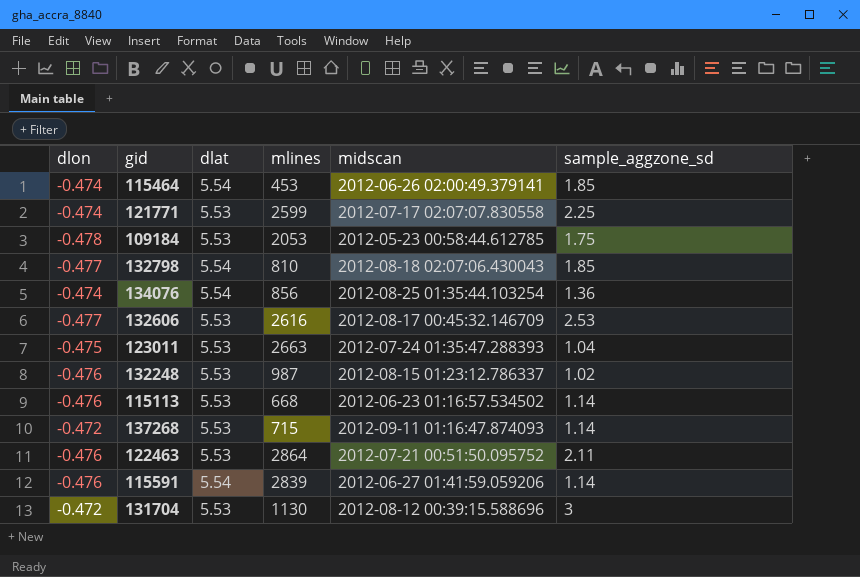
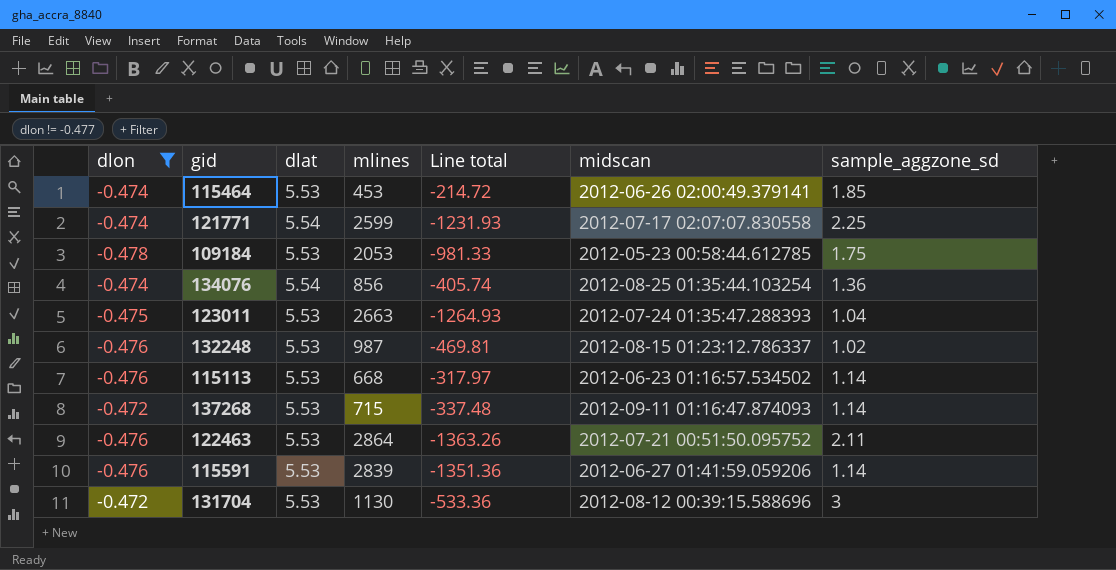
filter: none -> dlon != -0.477
column Line total | formula: none -> [dlon] * [mlines]
115464 | dlat: 5.54 -> 5.53
121771 | dlat: 5.53 -> 5.54
115591 | dlat: 5.54 -> 5.53

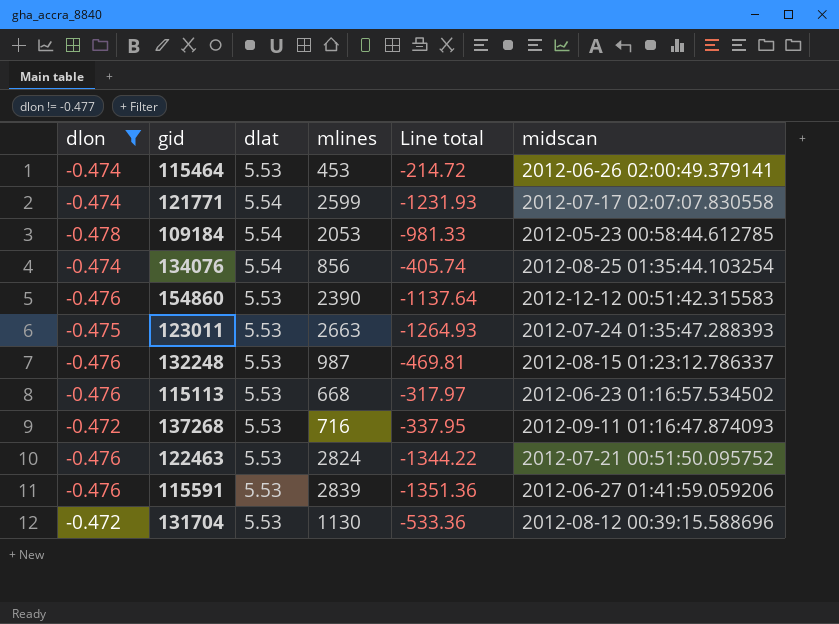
column sample_aggzone_sd | position: 7 -> none
109184 | dlat: 5.53 -> 5.54
row 154860: none -> -0.476 | 5.53 | 2390 | -1137.64 | 2012-12-12 00:51:42.315583
137268 | mlines: 715 -> 716
137268 | Line total: -337.48 -> -337.95
122463 | mlines: 2864 -> 2824
122463 | Line total: -1363.26 -> -1344.22

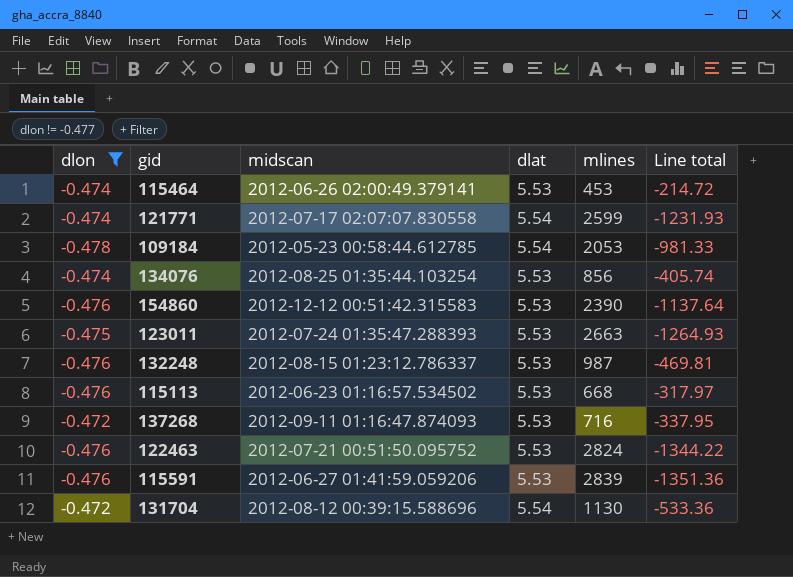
column midscan | position: 6 -> 3
134076 | dlat: 5.54 -> 5.53
131704 | dlat: 5.53 -> 5.54

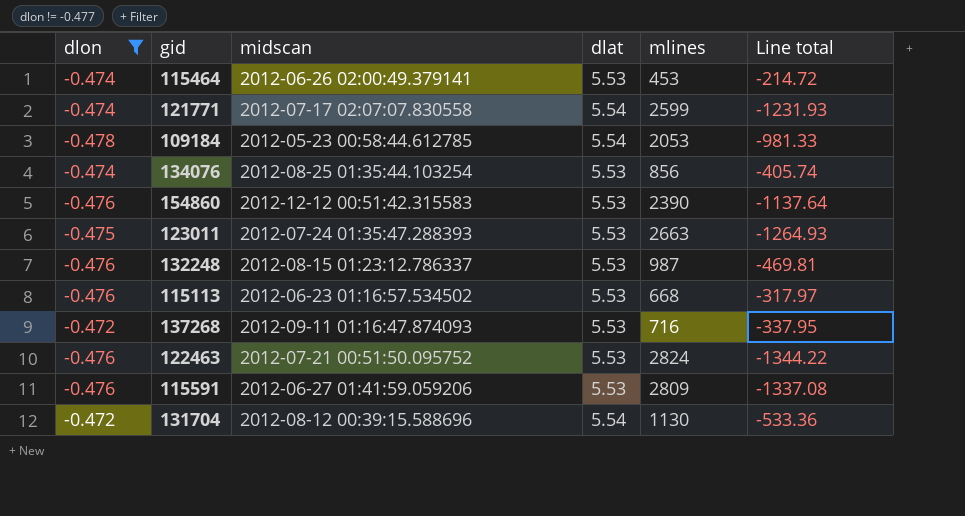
115591 | mlines: 2839 -> 2809
115591 | Line total: -1351.36 -> -1337.08

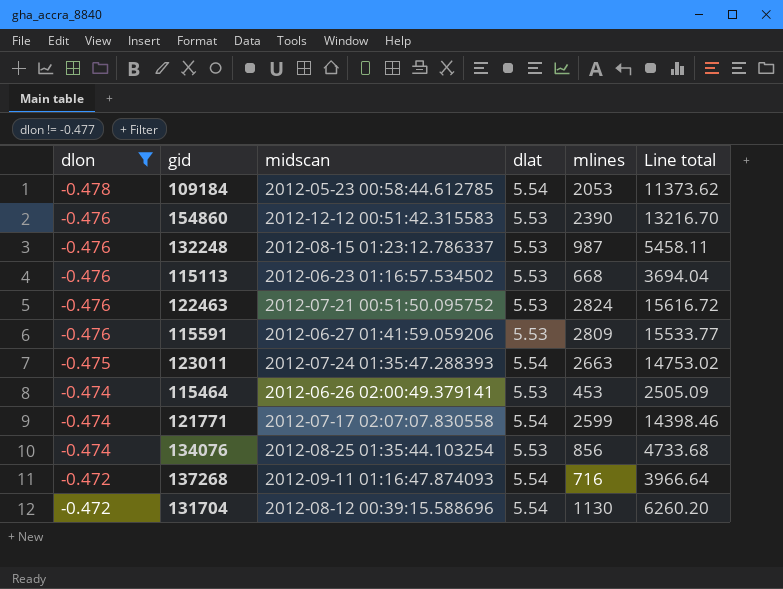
row order: none -> dlon ascending
column Line total | formula: [dlon] * [mlines] -> [dlat] * [mlines]
123011 | dlat: 5.53 -> 5.54
137268 | dlat: 5.53 -> 5.54

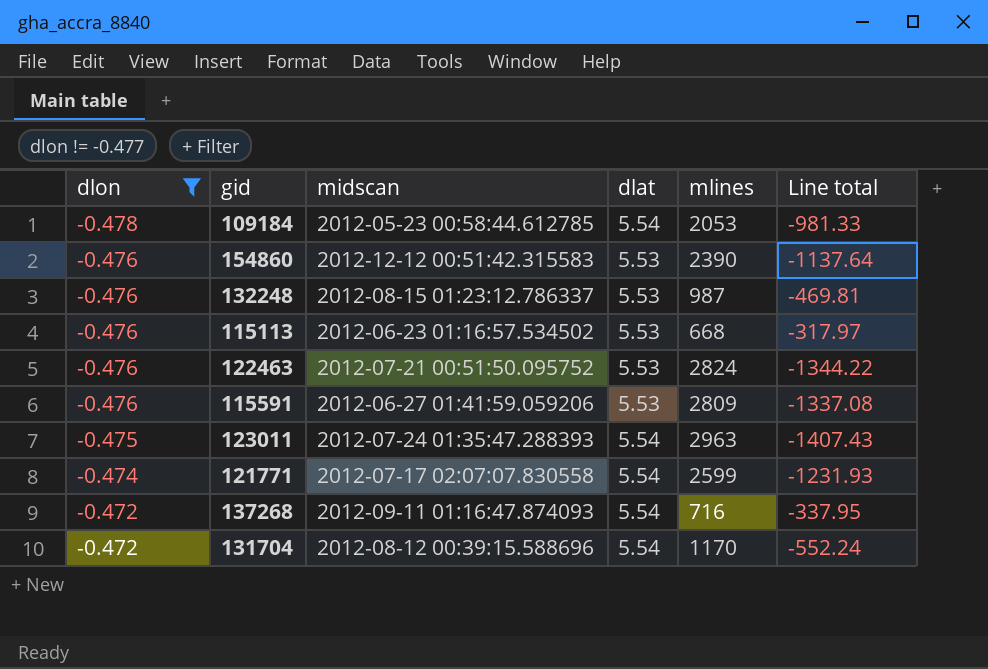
column Line total | formula: [dlat] * [mlines] -> [dlon] * [mlines]
row 115464: -0.474 | 2012-06-26 02:00:49.379141 | 5.53 | 453 | 2505.09 -> none
row 134076: -0.474 | 2012-08-25 01:35:44.103254 | 5.53 | 856 | 4733.68 -> none
123011 | mlines: 2663 -> 2963
131704 | mlines: 1130 -> 1170

